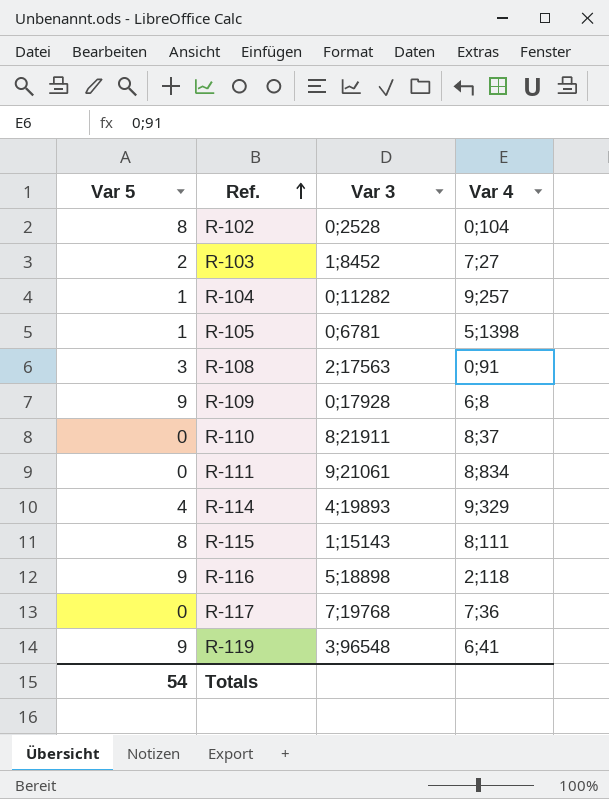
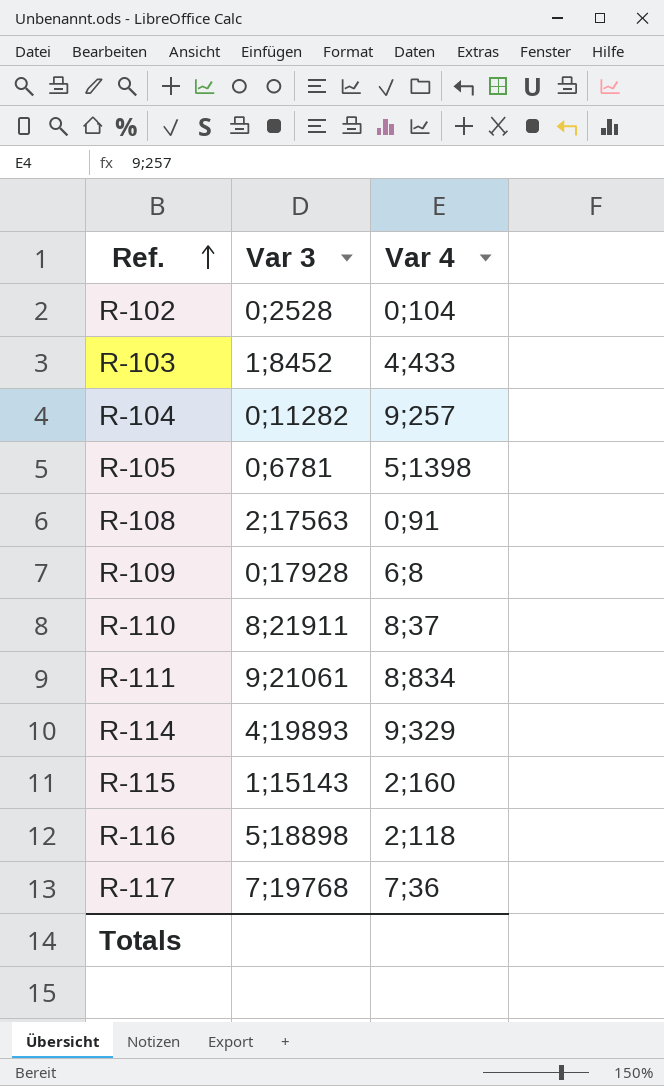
column Var 5 | position: 1 -> none
row R-119: 9 | 3;96548 | 6;41 -> none
R-103 | Var 4: 7;27 -> 4;433
R-115 | Var 4: 8;111 -> 2;160

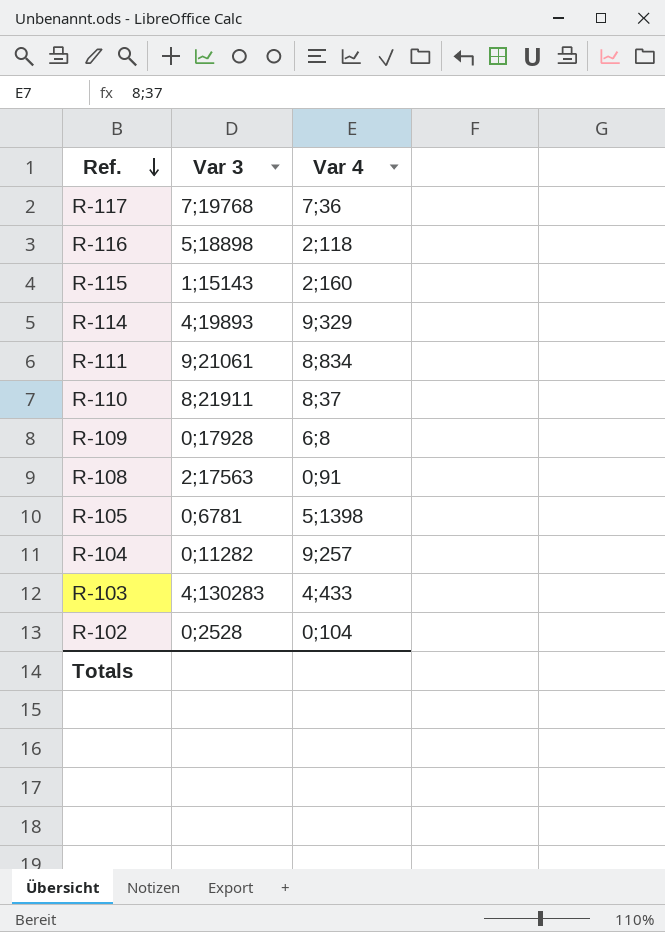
row order: Ref. ascending -> Ref. descending
R-103 | Var 3: 1;8452 -> 4;130283

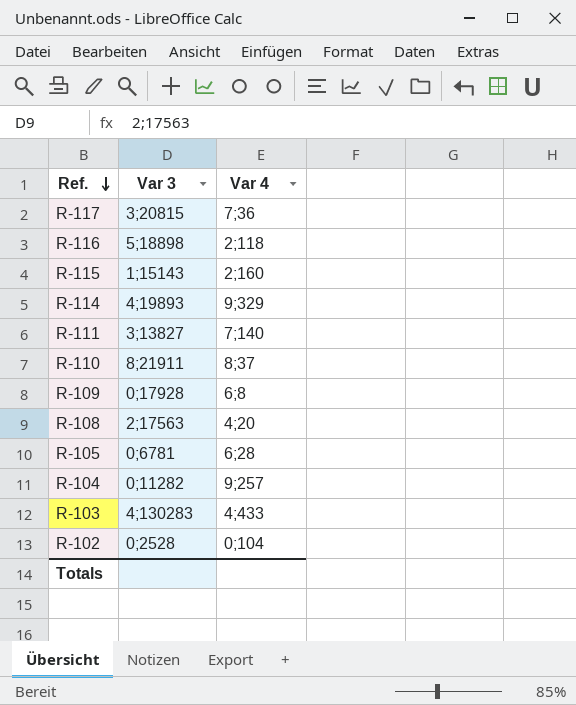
R-117 | Var 3: 7;19768 -> 3;20815
R-111 | Var 3: 9;21061 -> 3;13827
R-111 | Var 4: 8;834 -> 7;140
R-108 | Var 4: 0;91 -> 4;20
R-105 | Var 4: 5;1398 -> 6;28

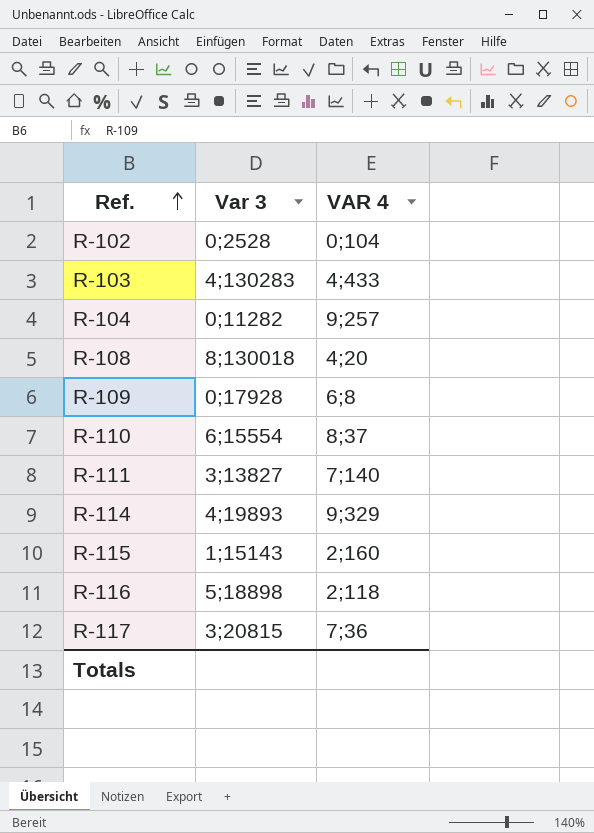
row order: Ref. descending -> Ref. ascending
column name: Var 4 -> VAR 4
row R-105: 0;6781 | 6;28 -> none
R-108 | Var 3: 2;17563 -> 8;130018
R-110 | Var 3: 8;21911 -> 6;15554

